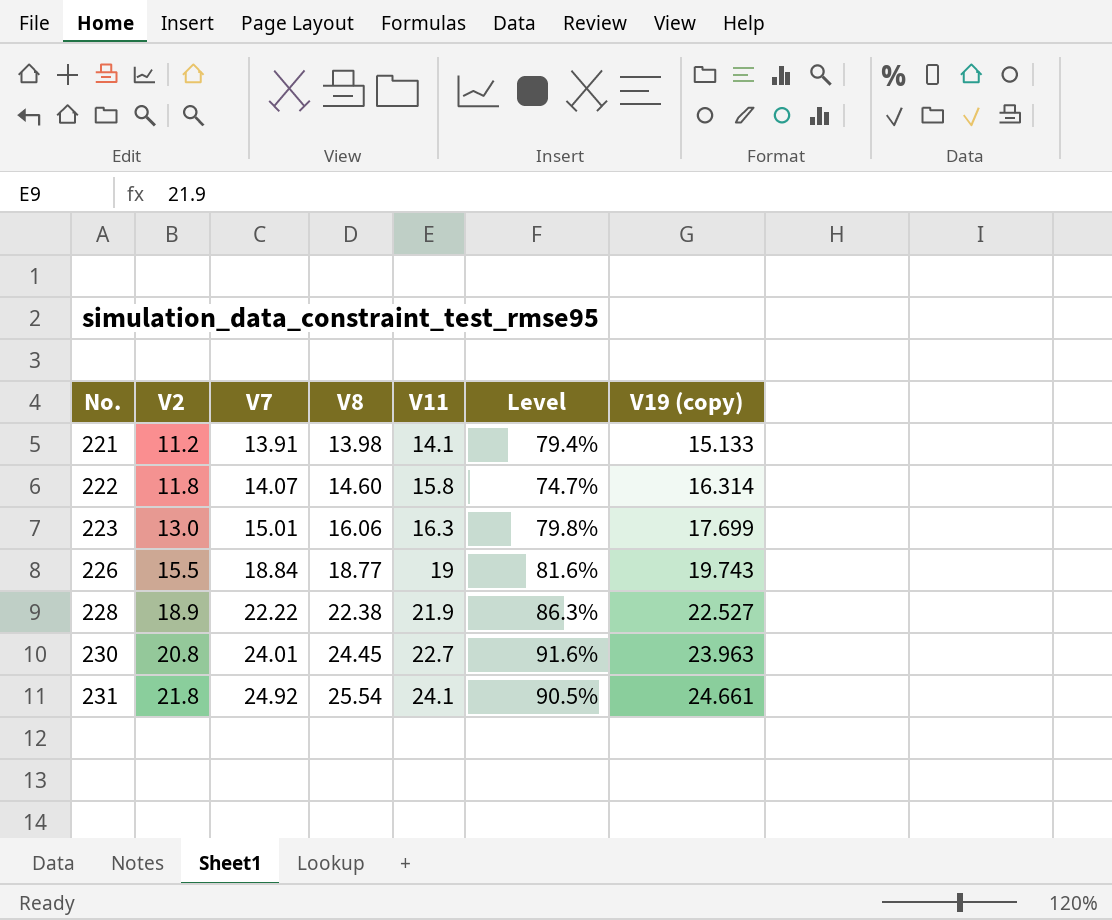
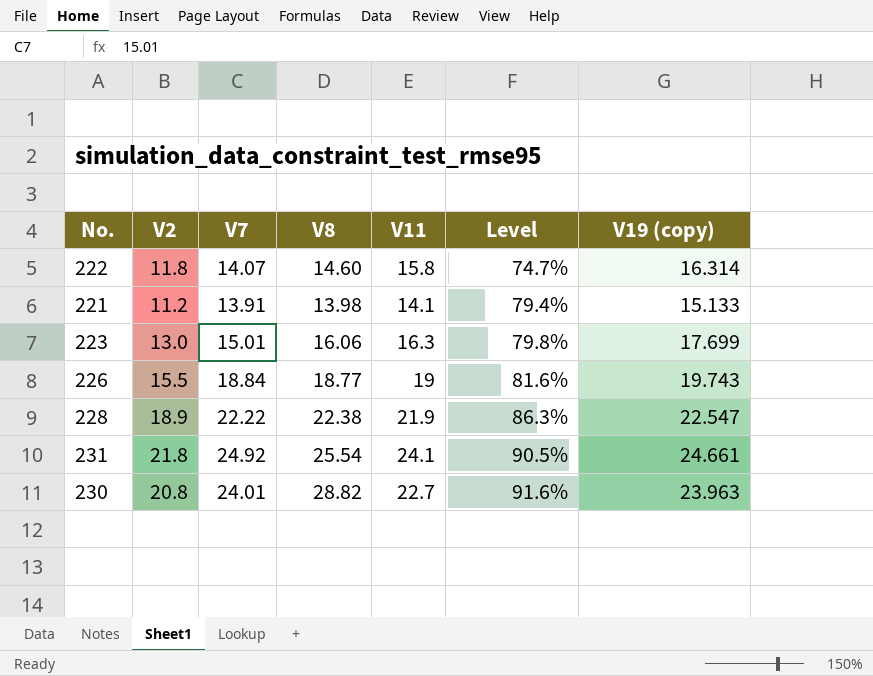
row order: No. ascending -> Level ascending
228 | V19 (copy): 22.527 -> 22.547
230 | V8: 24.45 -> 28.82

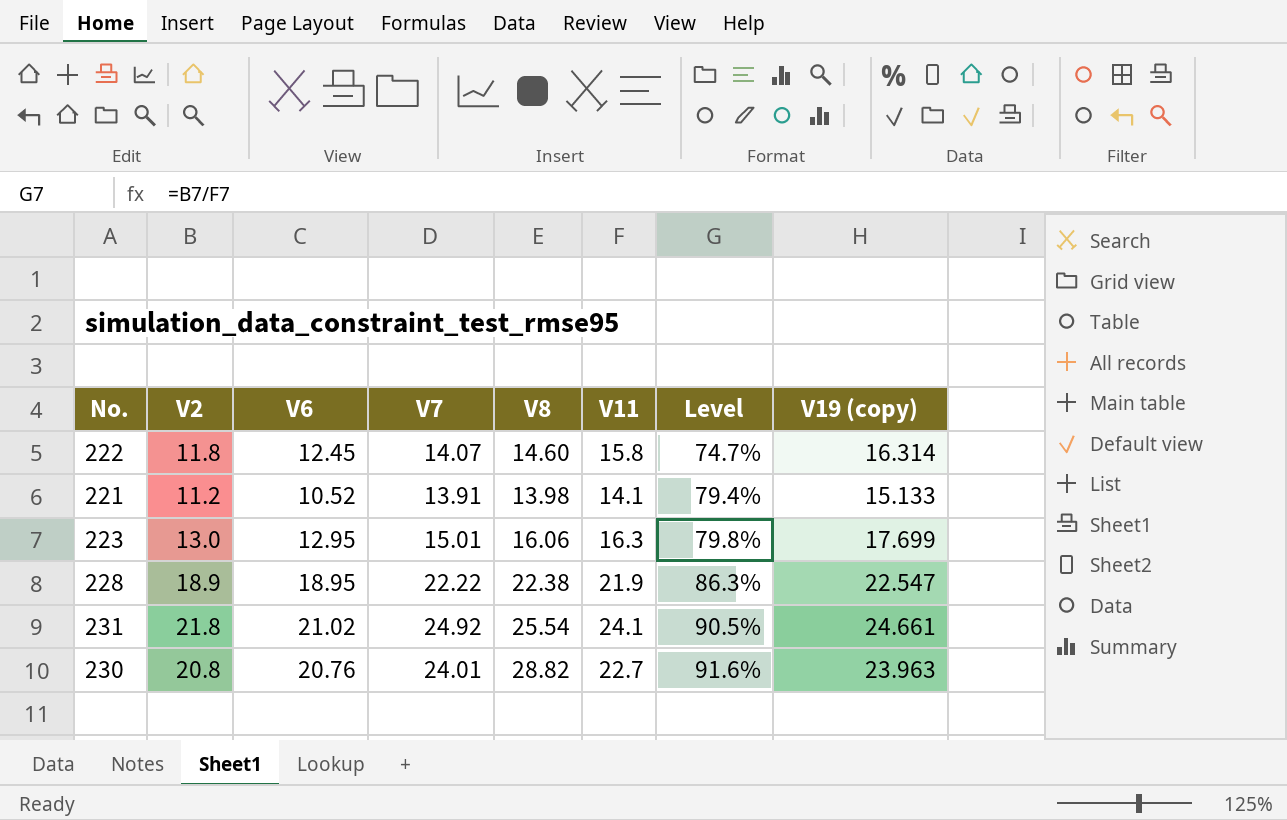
column V6 | position: none -> 3
row 226: 15.5 | 18.84 | 18.77 | 19 | 81.6% | 19.743 -> none

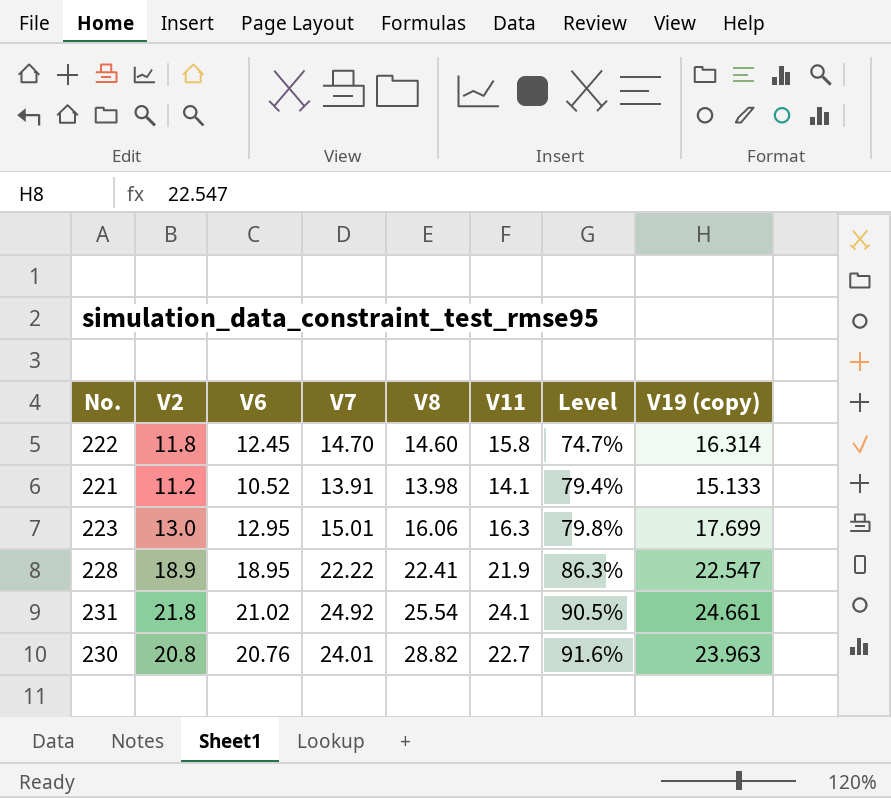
222 | V7: 14.07 -> 14.70
228 | V8: 22.38 -> 22.41

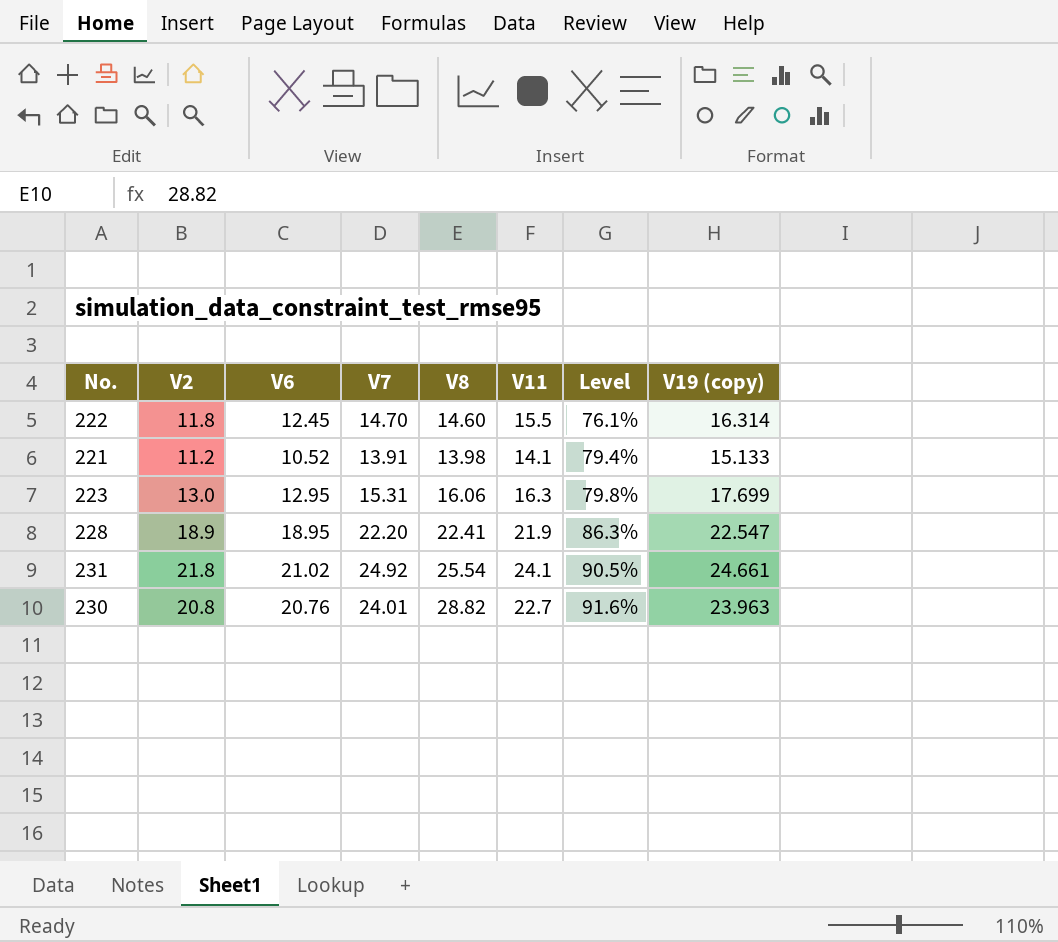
222 | V11: 15.8 -> 15.5
222 | Level: 74.7% -> 76.1%
223 | V7: 15.01 -> 15.31
228 | V7: 22.22 -> 22.20

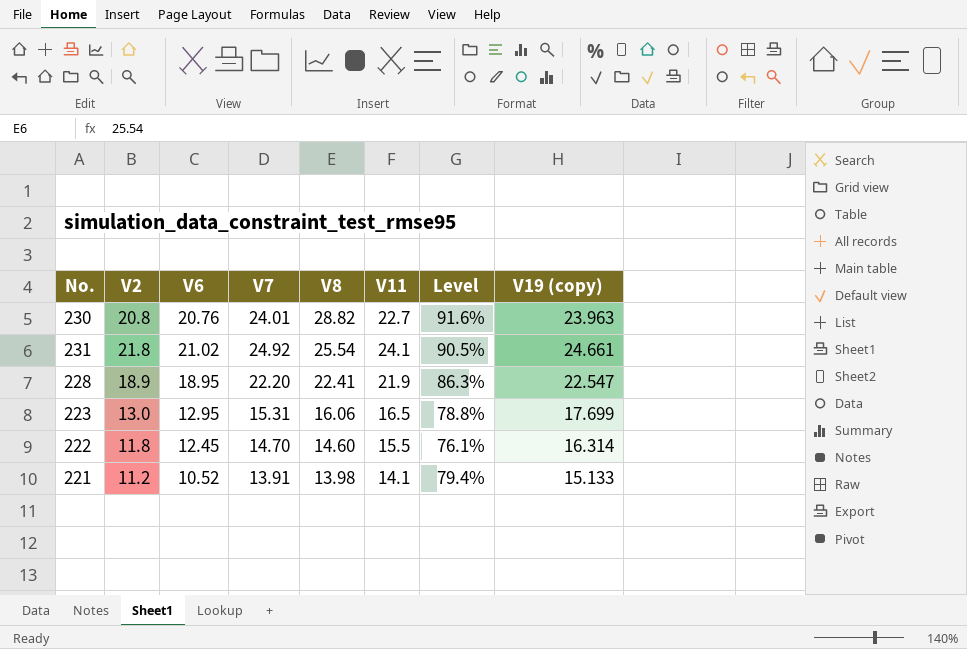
row order: Level ascending -> V8 descending
223 | V11: 16.3 -> 16.5
223 | Level: 79.8% -> 78.8%

